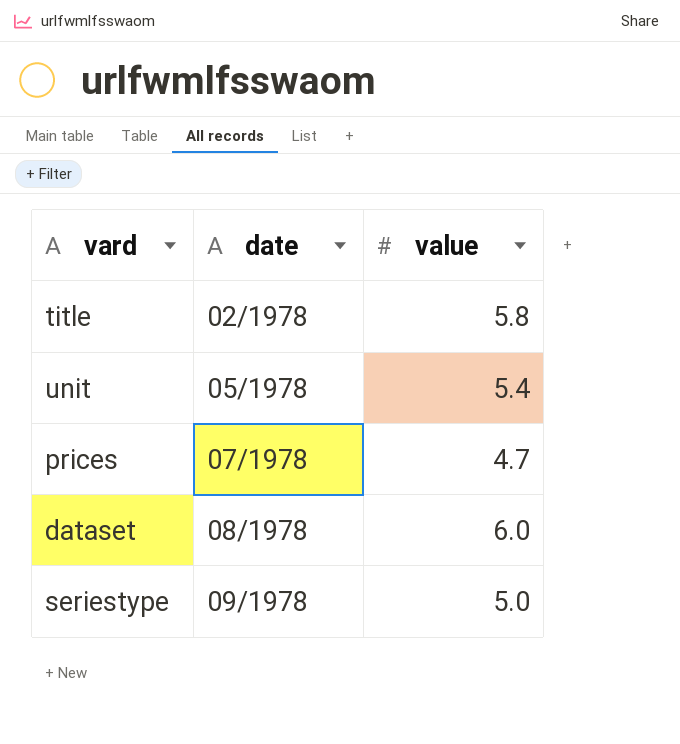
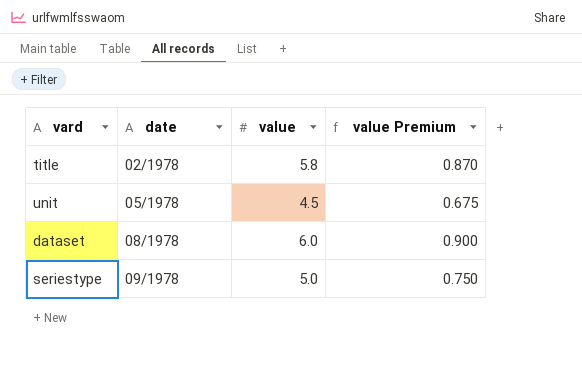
column value Premium | formula: none -> [value] * 0.15
row prices: 07/1978 | 4.7 -> none
unit | value: 5.4 -> 4.5

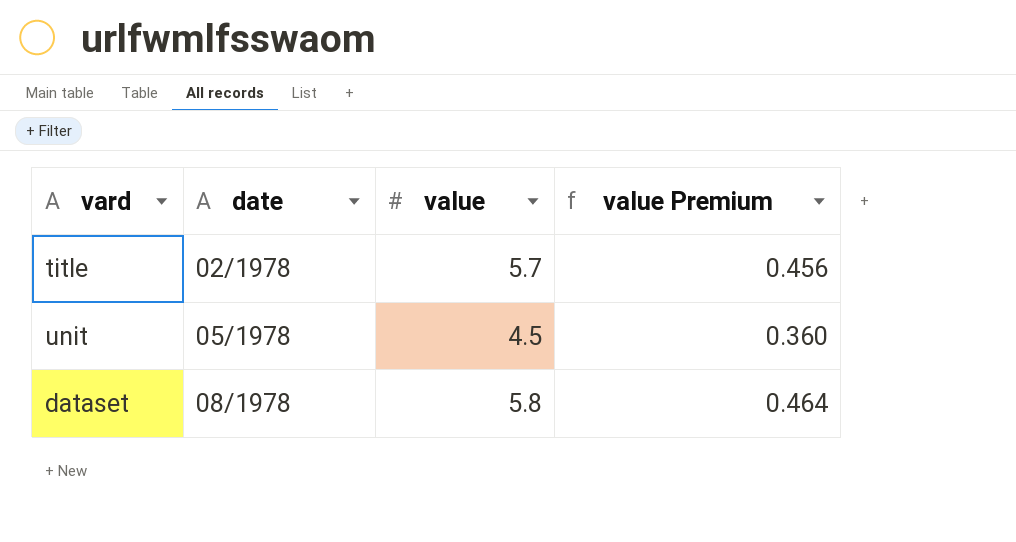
column value Premium | formula: [value] * 0.15 -> [value] * 0.08
row seriestype: 09/1978 | 5.0 | 0.750 -> none
title | value: 5.8 -> 5.7
dataset | value: 6.0 -> 5.8

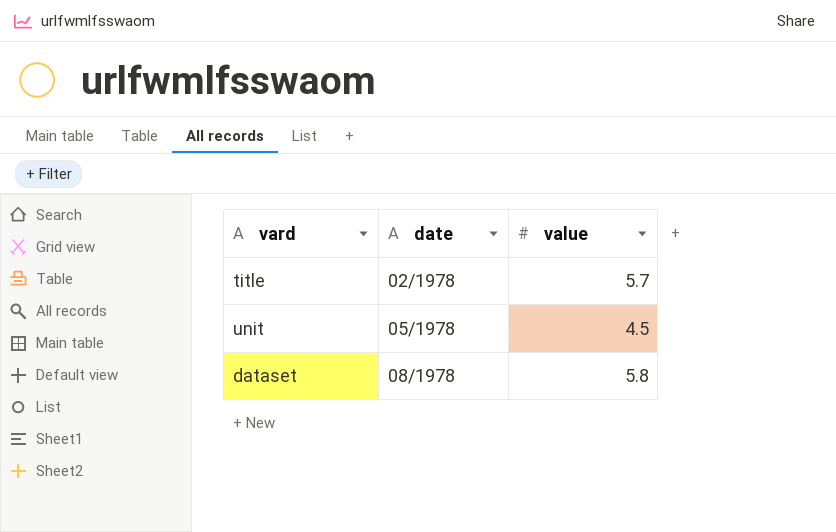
column value Premium | formula: [value] * 0.08 -> none

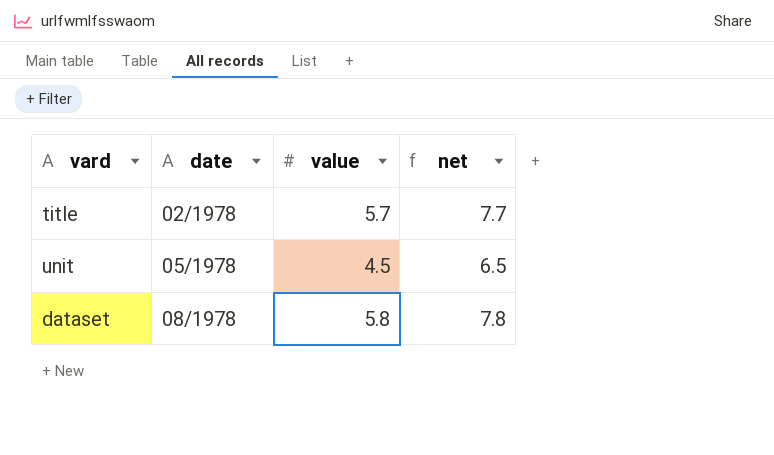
column net | formula: none -> [value] + 2

